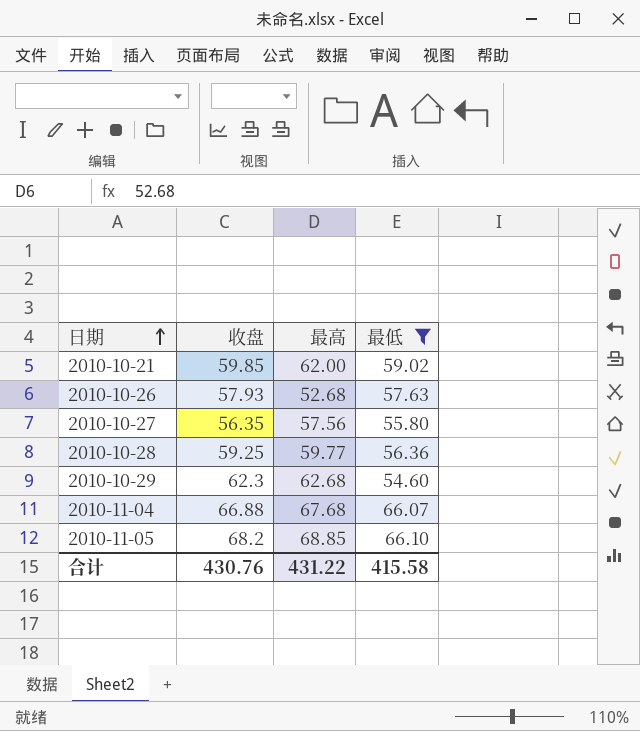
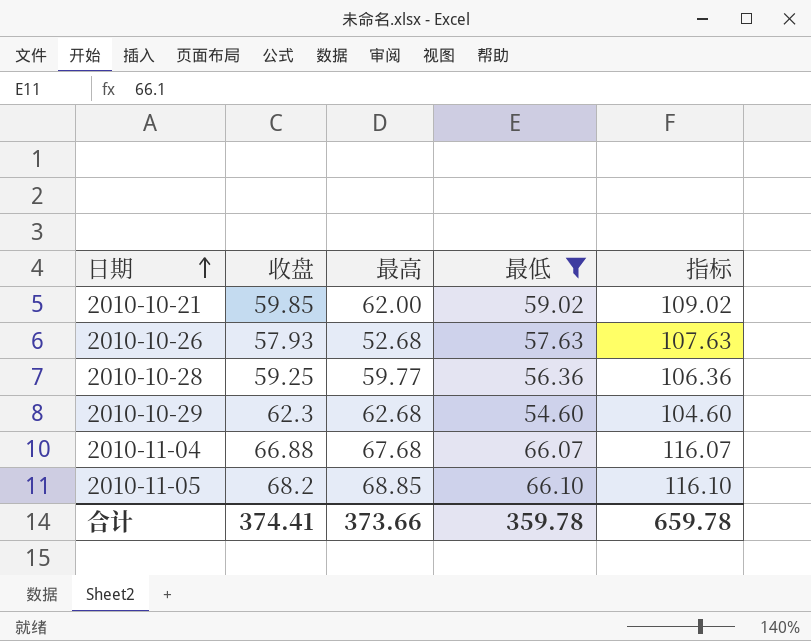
column 指标 | formula: none -> [最低] + 50
row 2010-10-27: 56.35 | 57.56 | 55.80 -> none
合计 | 收盘: 430.76 -> 374.41
合计 | 最高: 431.22 -> 373.66
合计 | 最低: 415.58 -> 359.78

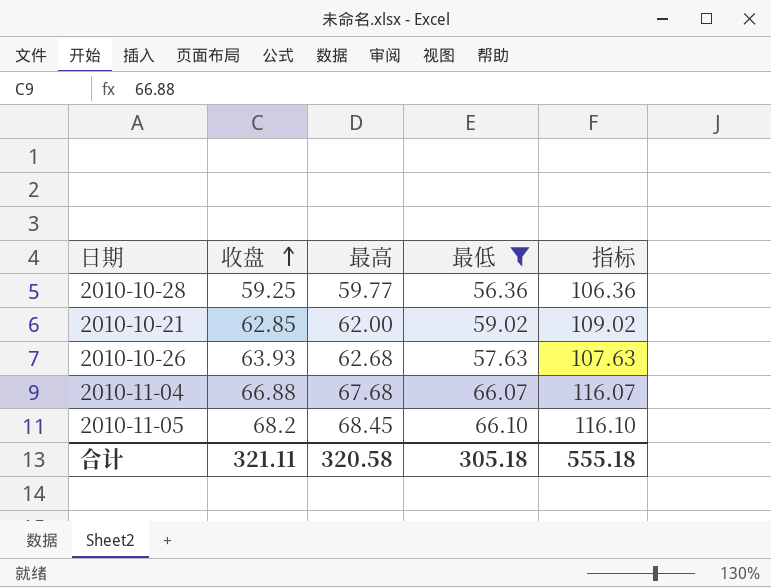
row order: 日期 ascending -> 收盘 ascending
row 2010-10-29: 62.3 | 62.68 | 54.60 | 104.60 -> none
2010-10-21 | 收盘: 59.85 -> 62.85
2010-10-26 | 收盘: 57.93 -> 63.93
2010-10-26 | 最高: 52.68 -> 62.68
2010-11-05 | 最高: 68.85 -> 68.45
合计 | 收盘: 374.41 -> 321.11
合计 | 最高: 373.66 -> 320.58
合计 | 最低: 359.78 -> 305.18
合计 | 指标: 659.78 -> 555.18

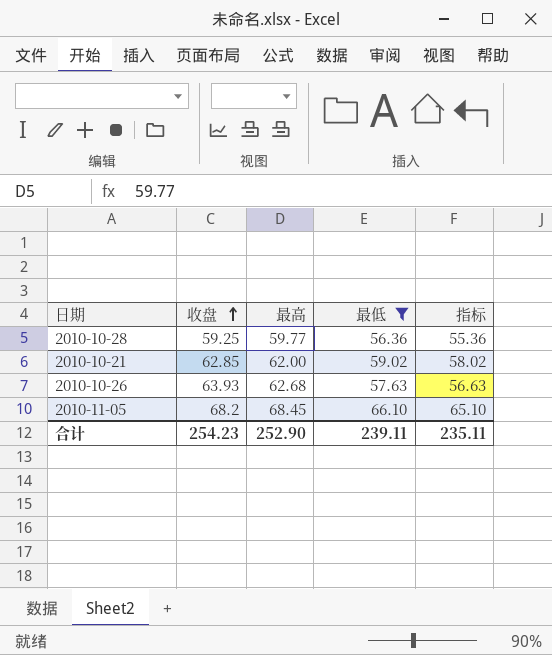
column 指标 | formula: [最低] + 50 -> [最低] - 1
row 2010-11-04: 66.88 | 67.68 | 66.07 | 116.07 -> none
合计 | 收盘: 321.11 -> 254.23
合计 | 最高: 320.58 -> 252.90
合计 | 最低: 305.18 -> 239.11
合计 | 指标: 555.18 -> 235.11

